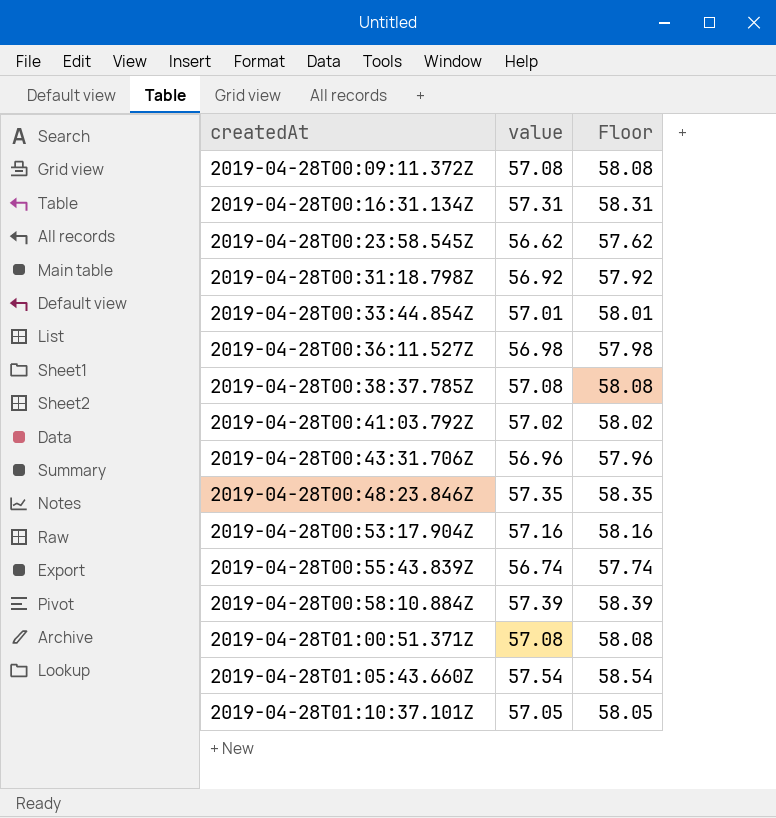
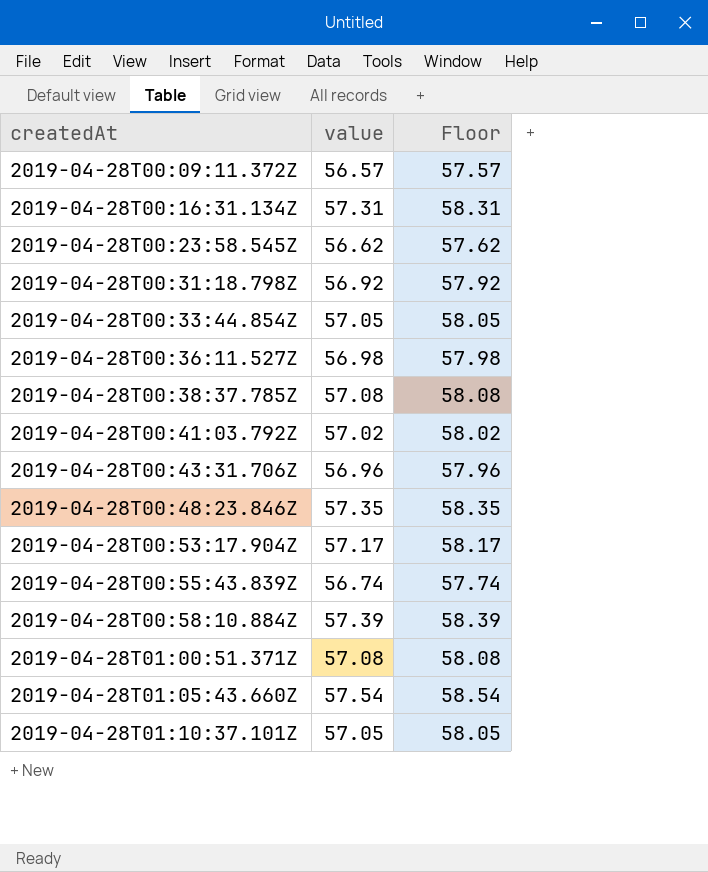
2019-04-28T00:09:11.372Z | value: 57.08 -> 56.57
2019-04-28T00:09:11.372Z | Floor: 58.08 -> 57.57
2019-04-28T00:33:44.854Z | value: 57.01 -> 57.05
2019-04-28T00:33:44.854Z | Floor: 58.01 -> 58.05
2019-04-28T00:53:17.904Z | value: 57.16 -> 57.17
2019-04-28T00:53:17.904Z | Floor: 58.16 -> 58.17

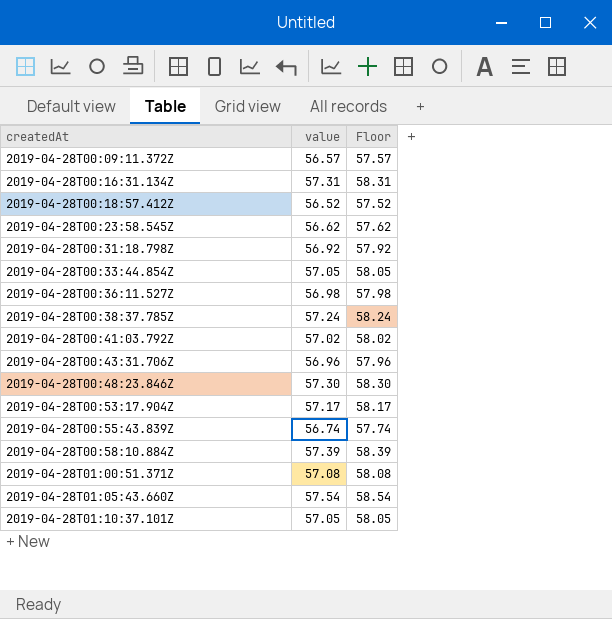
row 2019-04-28T00:18:57.412Z: none -> 56.52 | 57.52
2019-04-28T00:38:37.785Z | value: 57.08 -> 57.24
2019-04-28T00:38:37.785Z | Floor: 58.08 -> 58.24
2019-04-28T00:48:23.846Z | value: 57.35 -> 57.30
2019-04-28T00:48:23.846Z | Floor: 58.35 -> 58.30

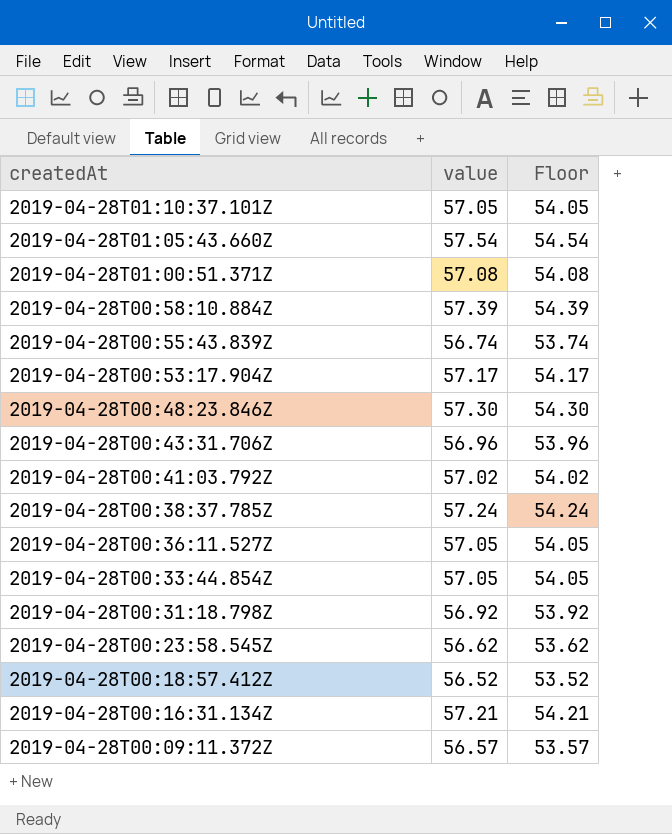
row order: createdAt ascending -> createdAt descending
column Floor | formula: [value] + 1 -> [value] - 3
2019-04-28T00:36:11.527Z | value: 56.98 -> 57.05
2019-04-28T00:16:31.134Z | value: 57.31 -> 57.21

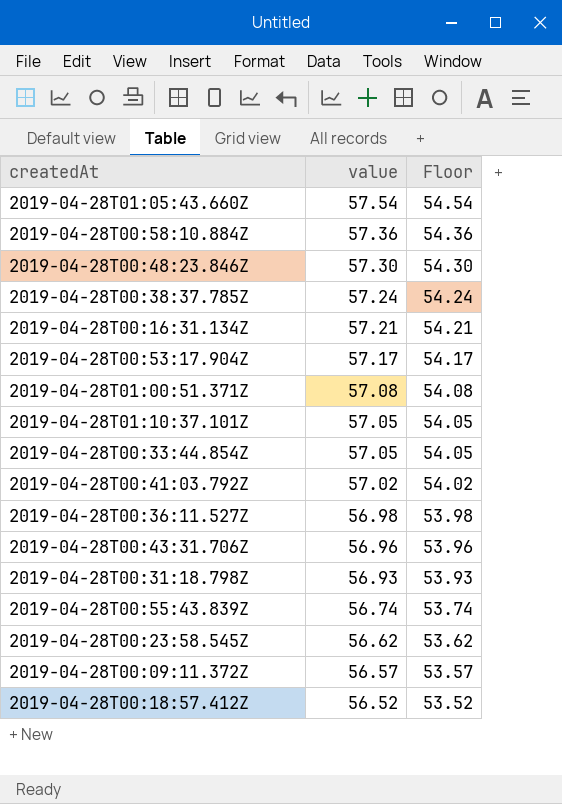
row order: createdAt descending -> value descending
2019-04-28T00:58:10.884Z | value: 57.39 -> 57.36
2019-04-28T00:58:10.884Z | Floor: 54.39 -> 54.36
2019-04-28T00:36:11.527Z | value: 57.05 -> 56.98
2019-04-28T00:36:11.527Z | Floor: 54.05 -> 53.98
2019-04-28T00:31:18.798Z | value: 56.92 -> 56.93
2019-04-28T00:31:18.798Z | Floor: 53.92 -> 53.93

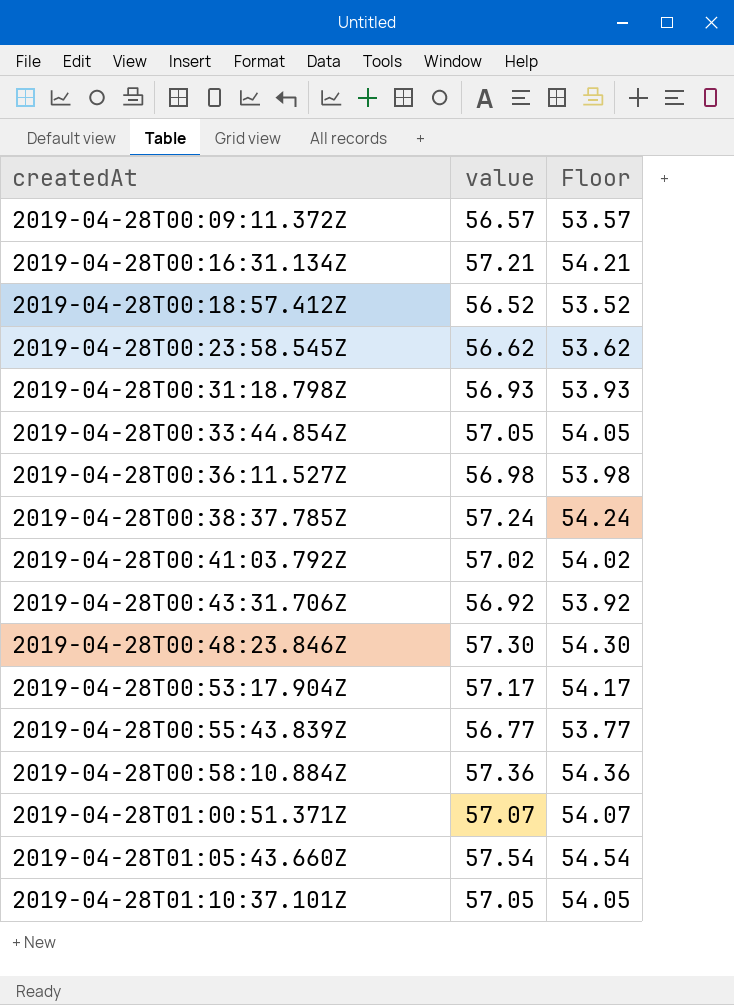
row order: value descending -> createdAt ascending
2019-04-28T00:43:31.706Z | value: 56.96 -> 56.92
2019-04-28T00:43:31.706Z | Floor: 53.96 -> 53.92
2019-04-28T00:55:43.839Z | value: 56.74 -> 56.77
2019-04-28T00:55:43.839Z | Floor: 53.74 -> 53.77
2019-04-28T01:00:51.371Z | value: 57.08 -> 57.07
2019-04-28T01:00:51.371Z | Floor: 54.08 -> 54.07

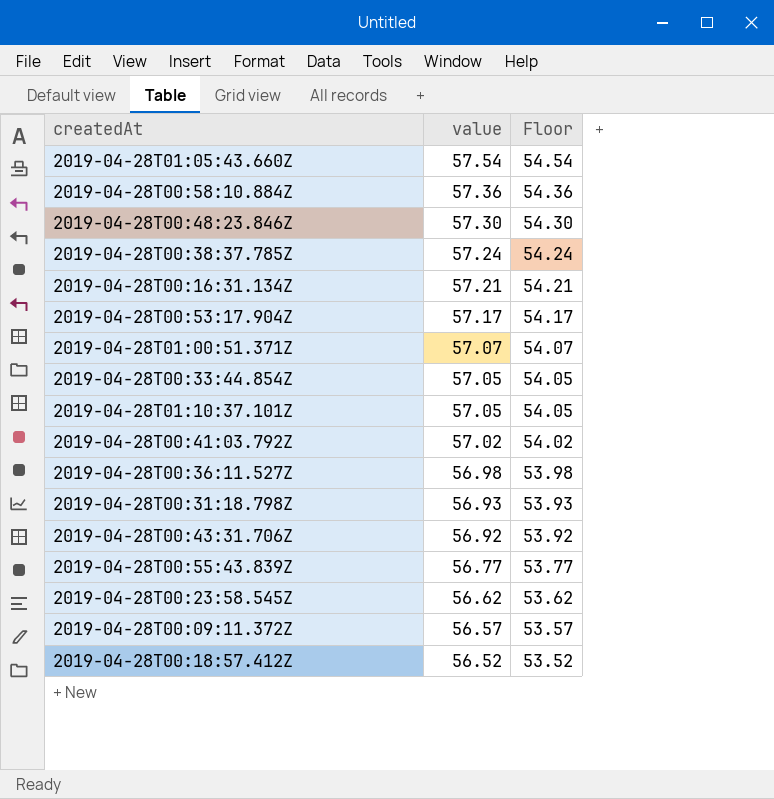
row order: createdAt ascending -> value descending

